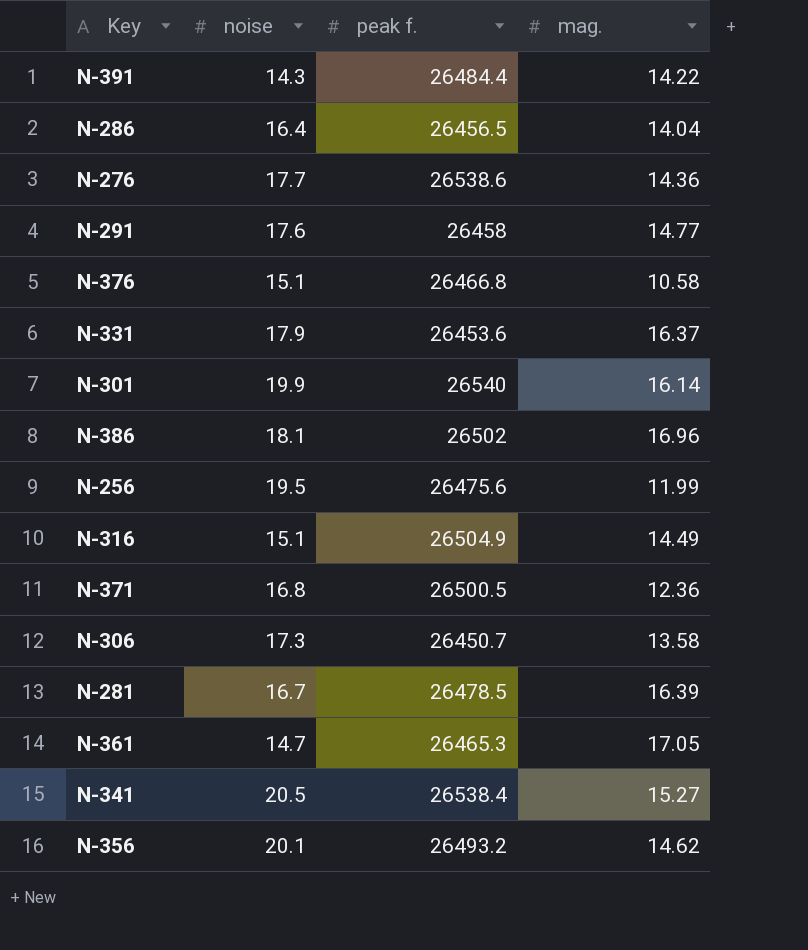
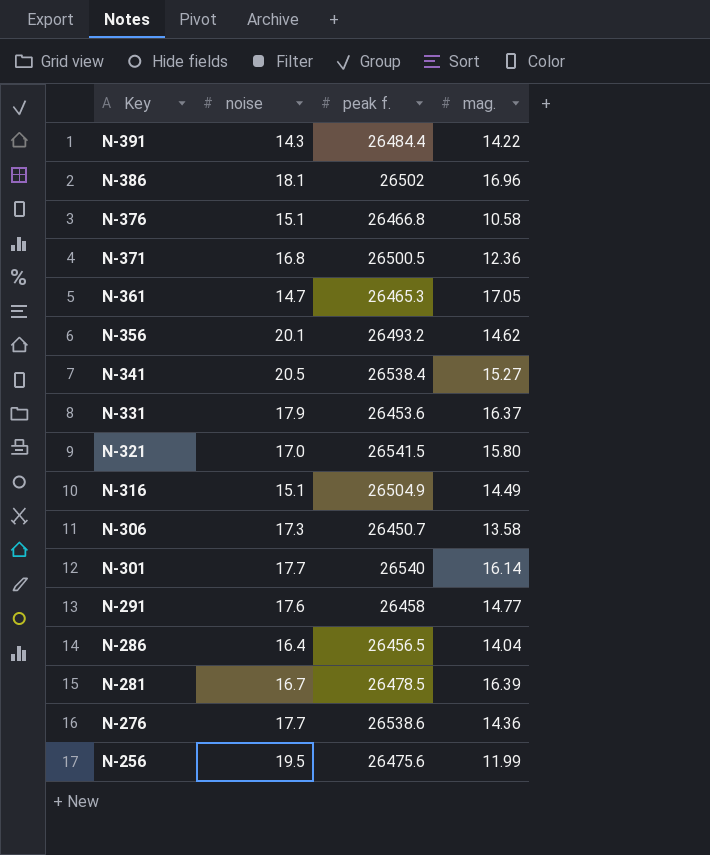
row order: none -> Key descending
row N-321: none -> 17.0 | 26541.5 | 15.80
N-301 | noise: 19.9 -> 17.7

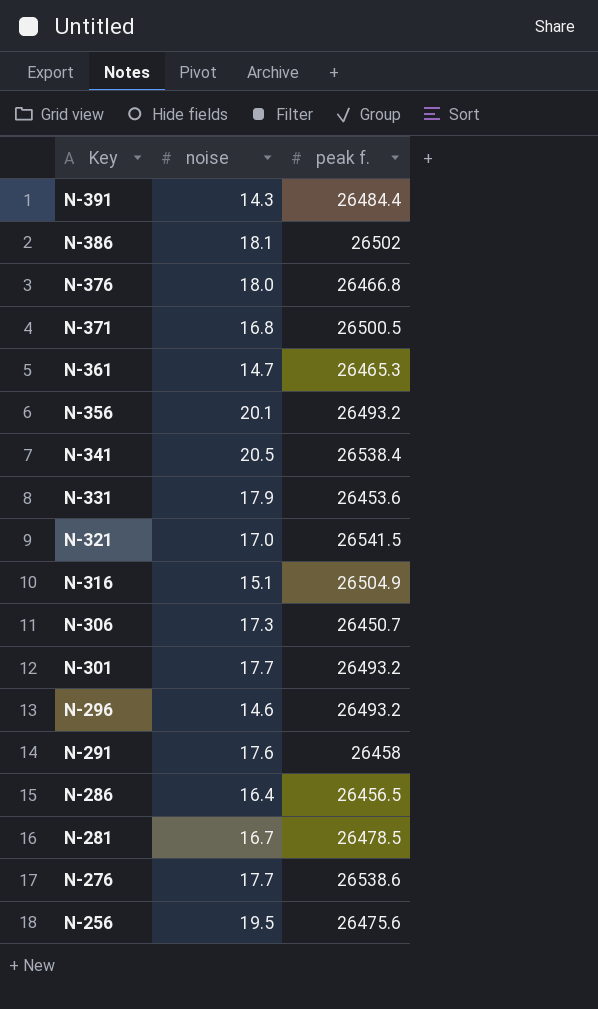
column mag. | position: 4 -> none
N-376 | noise: 15.1 -> 18.0
N-301 | peak f.: 26540 -> 26493.2
row N-296: none -> 14.6 | 26493.2

